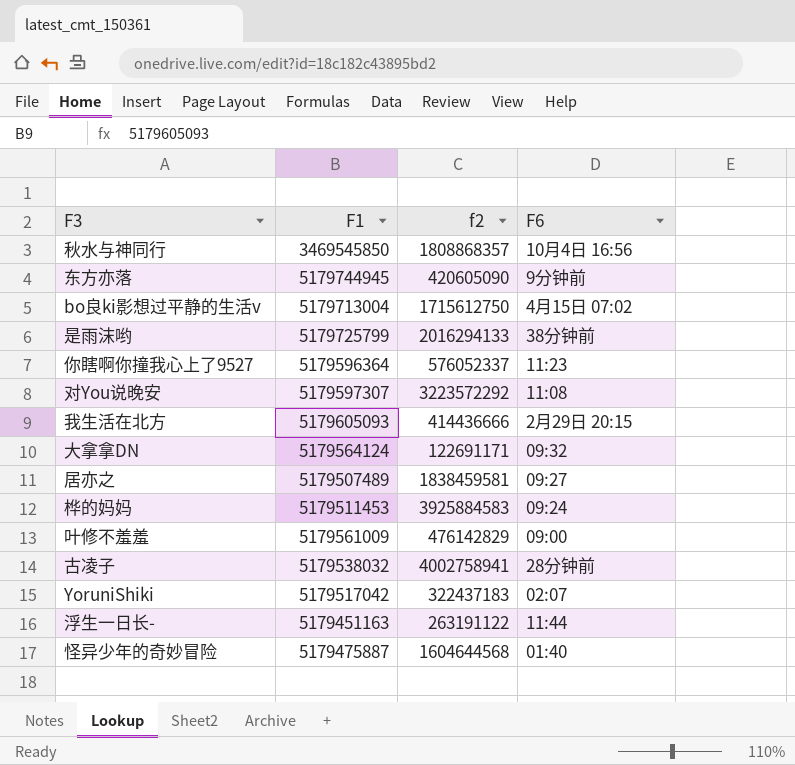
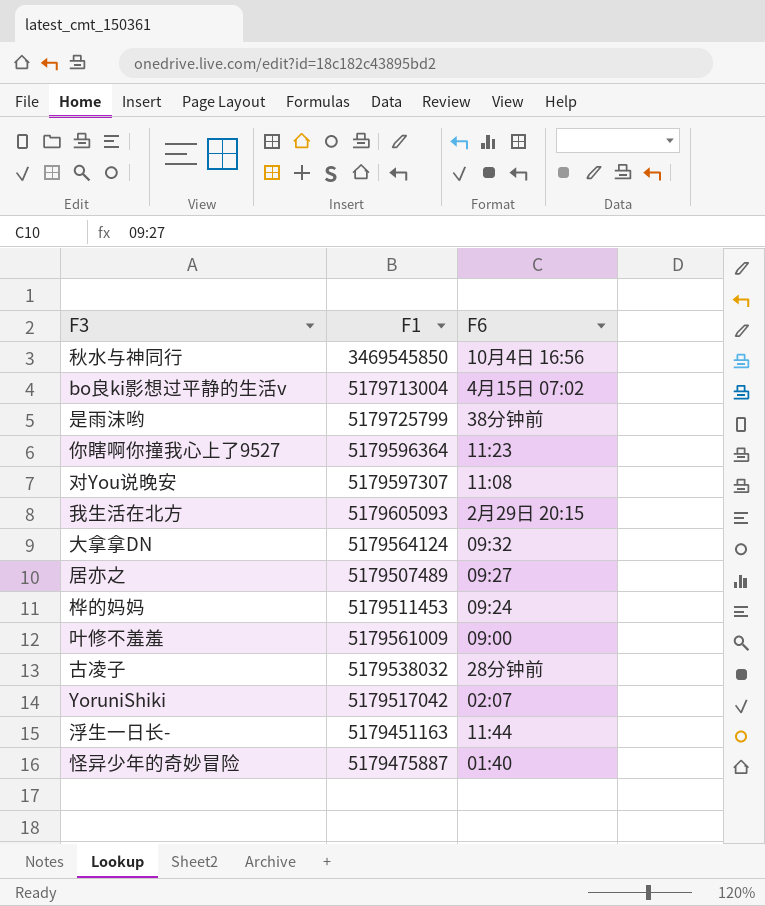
column f2 | position: 3 -> none
row 东方亦落: 5179744945 | 420605090 | 9分钟前 -> none

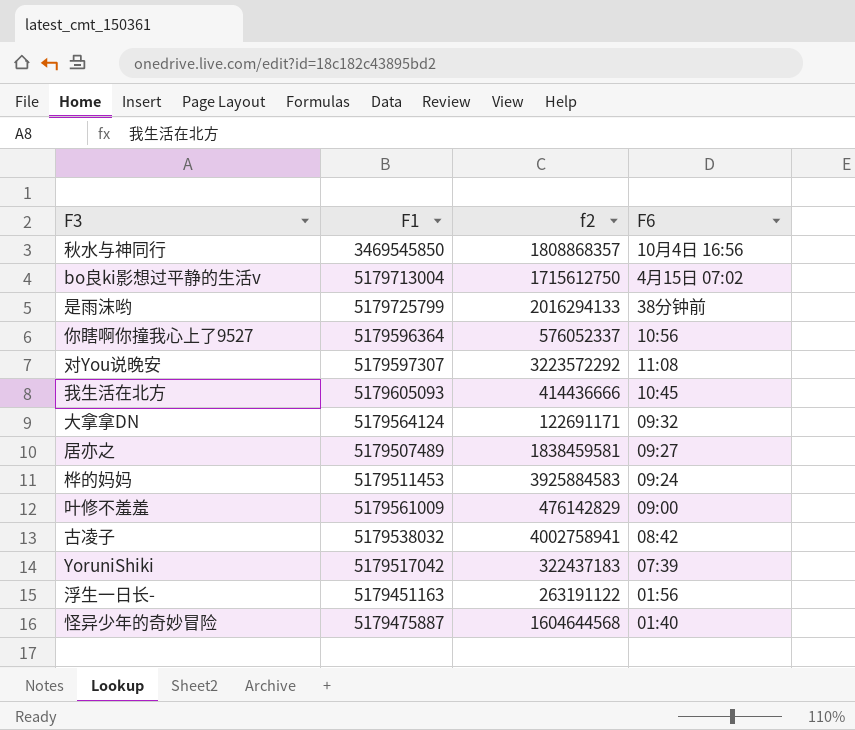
column f2 | position: none -> 3
你瞎啊你撞我心上了9527 | F6: 11:23 -> 10:56
我生活在北方 | F6: 2月29日 20:15 -> 10:45
古凌子 | F6: 28分钟前 -> 08:42
YoruniShiki | F6: 02:07 -> 07:39
浮生一日长- | F6: 11:44 -> 01:56

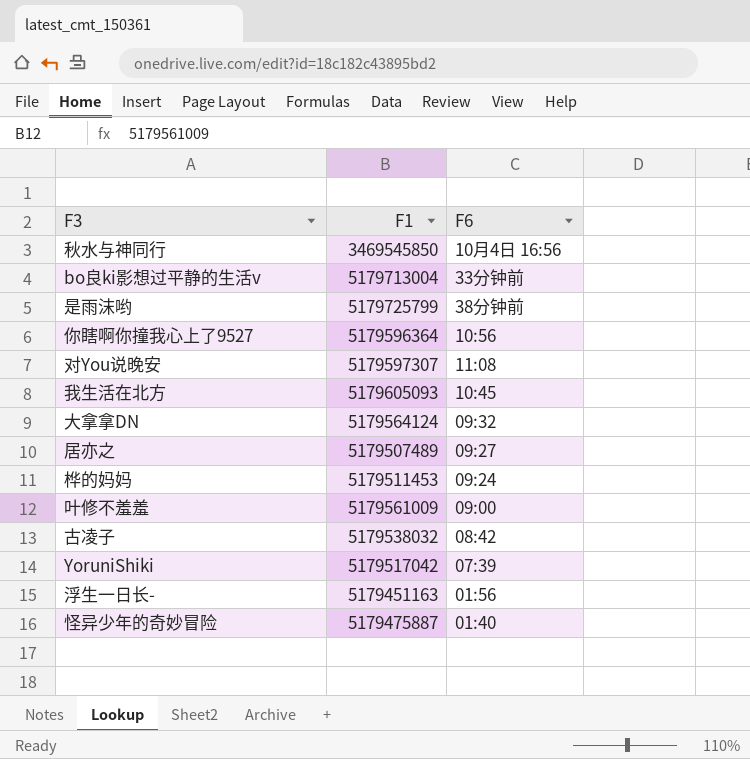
column f2 | position: 3 -> none
bo良ki影想过平静的生活v | F6: 4月15日 07:02 -> 33分钟前

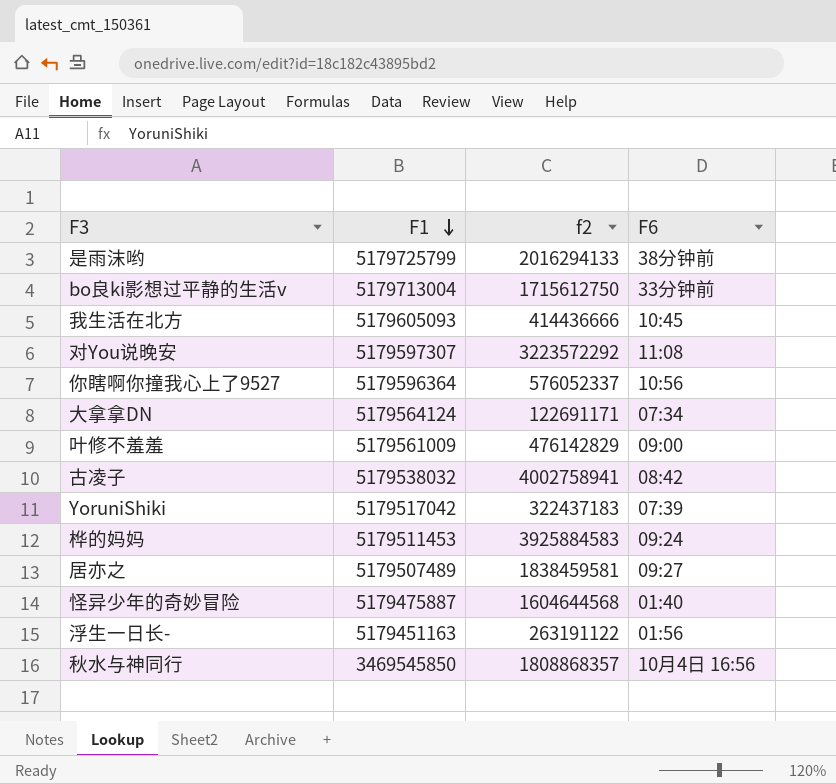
row order: none -> F1 descending
column f2 | position: none -> 3
大拿拿DN | F6: 09:32 -> 07:34

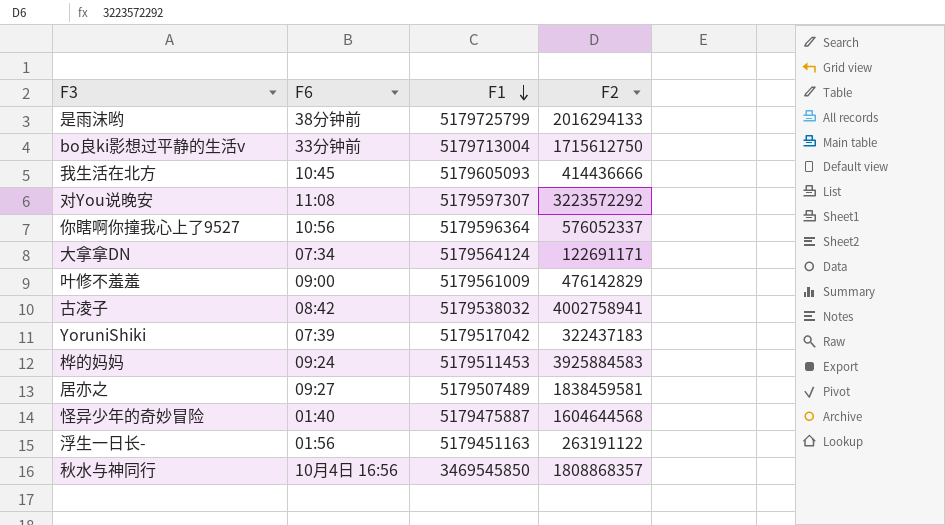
column F6 | position: 4 -> 2
column name: f2 -> F2

